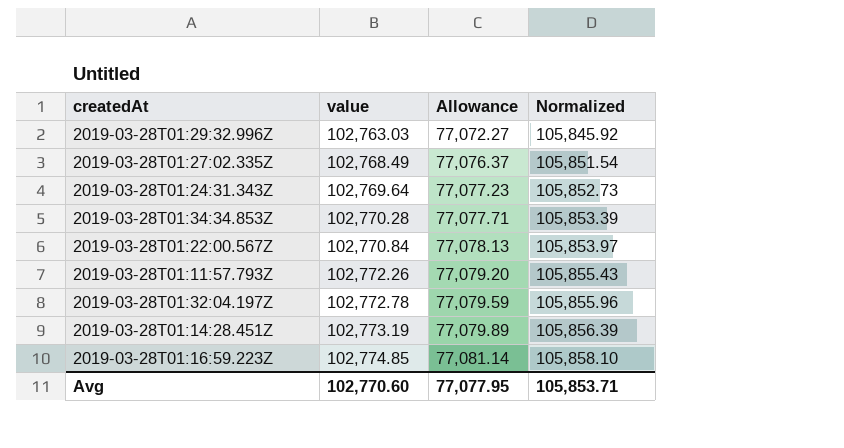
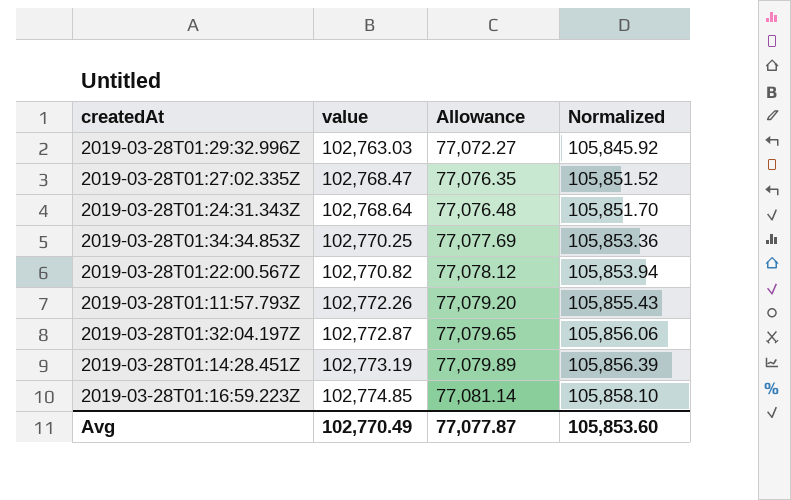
2019-03-28T01:27:02.335Z | value: 102,768.49 -> 102,768.47
2019-03-28T01:27:02.335Z | Allowance: 77,076.37 -> 77,076.35
2019-03-28T01:27:02.335Z | Normalized: 105,851.54 -> 105,851.52
2019-03-28T01:24:31.343Z | value: 102,769.64 -> 102,768.64
2019-03-28T01:24:31.343Z | Allowance: 77,077.23 -> 77,076.48
2019-03-28T01:24:31.343Z | Normalized: 105,852.73 -> 105,851.70
2019-03-28T01:34:34.853Z | value: 102,770.28 -> 102,770.25
2019-03-28T01:34:34.853Z | Allowance: 77,077.71 -> 77,077.69
2019-03-28T01:34:34.853Z | Normalized: 105,853.39 -> 105,853.36
2019-03-28T01:22:00.567Z | value: 102,770.84 -> 102,770.82
2019-03-28T01:22:00.567Z | Allowance: 77,078.13 -> 77,078.12
2019-03-28T01:22:00.567Z | Normalized: 105,853.97 -> 105,853.94
2019-03-28T01:32:04.197Z | value: 102,772.78 -> 102,772.87
2019-03-28T01:32:04.197Z | Allowance: 77,079.59 -> 77,079.65
2019-03-28T01:32:04.197Z | Normalized: 105,855.96 -> 105,856.06
Avg | value: 102,770.60 -> 102,770.49
Avg | Allowance: 77,077.95 -> 77,077.87
Avg | Normalized: 105,853.71 -> 105,853.60

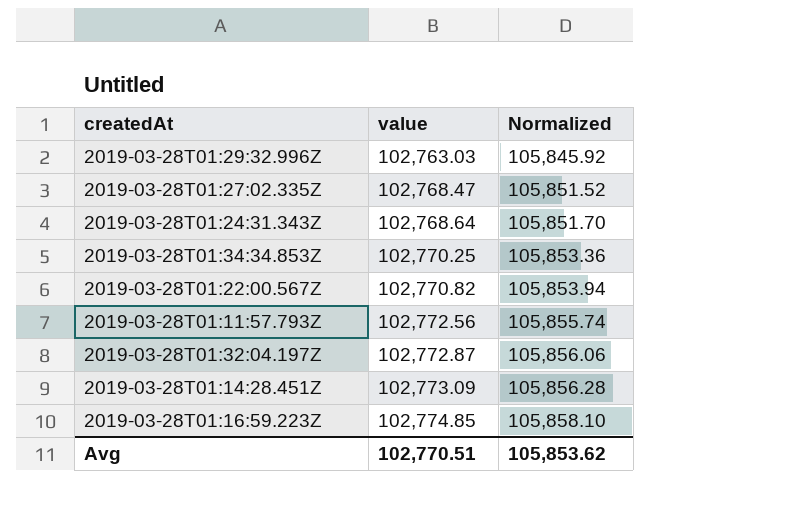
column Allowance | formula: [value] * 0.75 -> none
2019-03-28T01:11:57.793Z | value: 102,772.26 -> 102,772.56
2019-03-28T01:11:57.793Z | Normalized: 105,855.43 -> 105,855.74
2019-03-28T01:14:28.451Z | value: 102,773.19 -> 102,773.09
2019-03-28T01:14:28.451Z | Normalized: 105,856.39 -> 105,856.28
Avg | value: 102,770.49 -> 102,770.51
Avg | Normalized: 105,853.60 -> 105,853.62

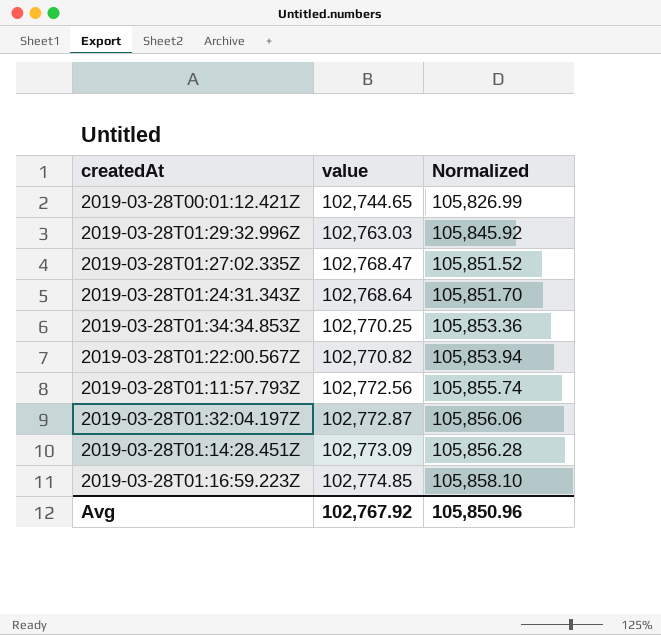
row 2019-03-28T00:01:12.421Z: none -> 102,744.65 | 105,826.99
Avg | value: 102,770.51 -> 102,767.92
Avg | Normalized: 105,853.62 -> 105,850.96

